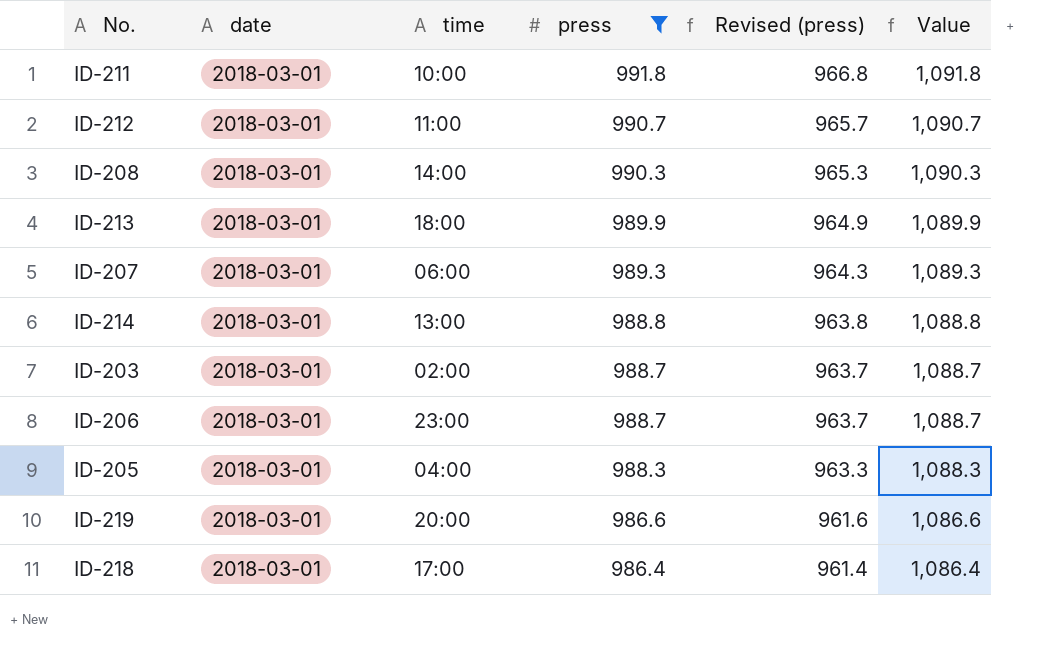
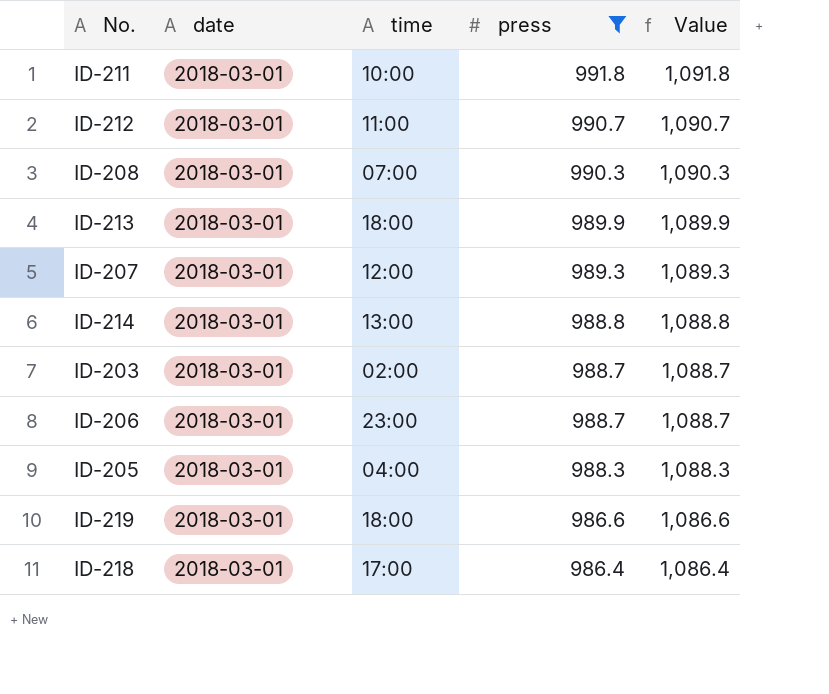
column Revised (press) | formula: [press] - 25 -> none
ID-208 | time: 14:00 -> 07:00
ID-207 | time: 06:00 -> 12:00
ID-219 | time: 20:00 -> 18:00

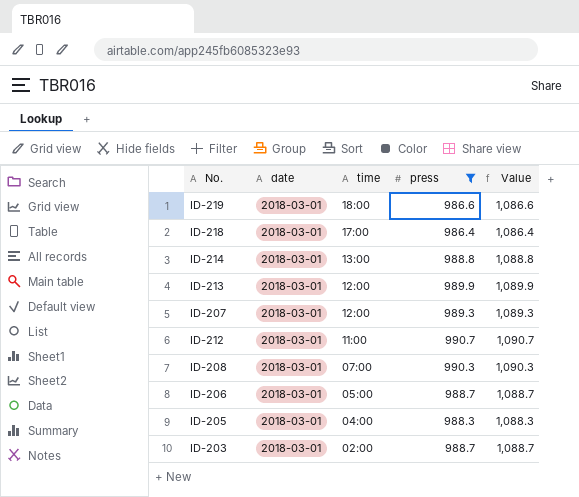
row order: press descending -> time descending
row ID-211: 2018-03-01 | 10:00 | 991.8 | 1,091.8 -> none
ID-213 | time: 18:00 -> 12:00
ID-206 | time: 23:00 -> 05:00

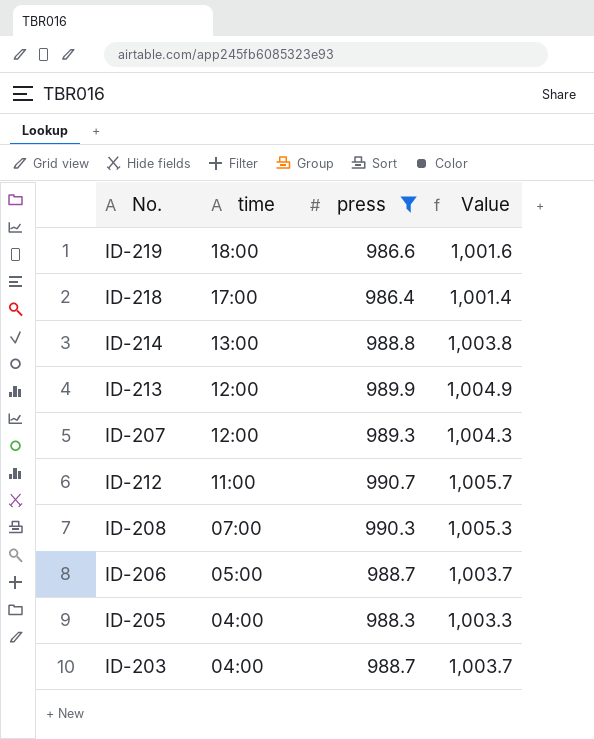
column date | position: 2 -> none
column Value | formula: [press] + 100 -> [press] + 15
ID-203 | time: 02:00 -> 04:00

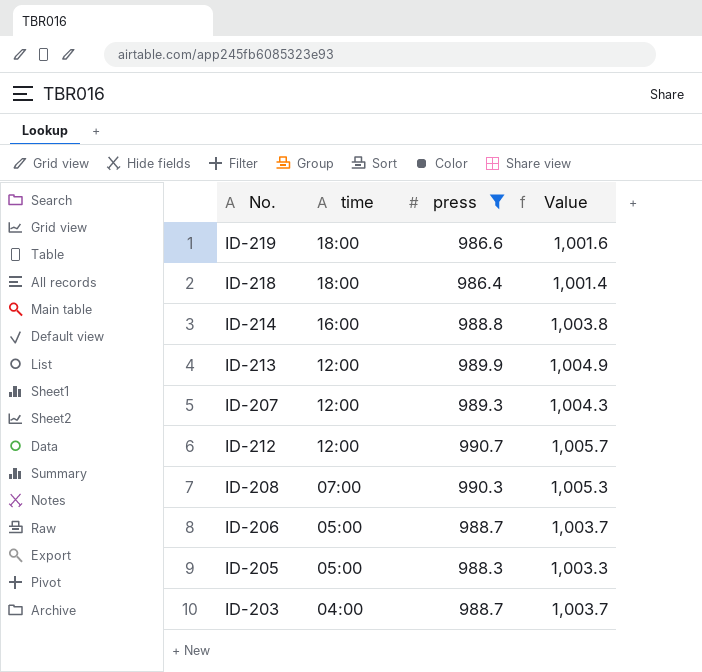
ID-218 | time: 17:00 -> 18:00
ID-214 | time: 13:00 -> 16:00
ID-212 | time: 11:00 -> 12:00
ID-205 | time: 04:00 -> 05:00

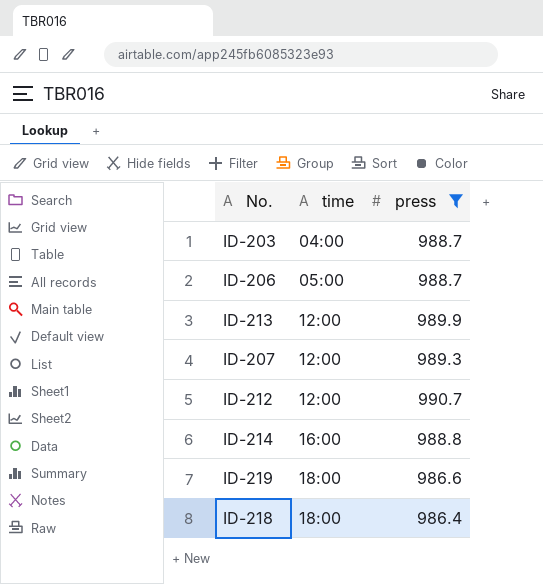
row order: time descending -> time ascending
column Value | formula: [press] + 15 -> none
row ID-208: 07:00 | 990.3 | 1,005.3 -> none
row ID-205: 05:00 | 988.3 | 1,003.3 -> none

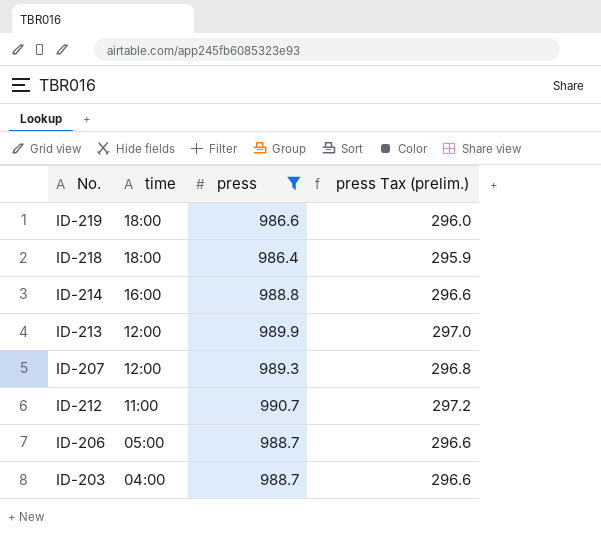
row order: time ascending -> time descending
column press Tax (prelim.) | formula: none -> [press] * 0.3
ID-212 | time: 12:00 -> 11:00

